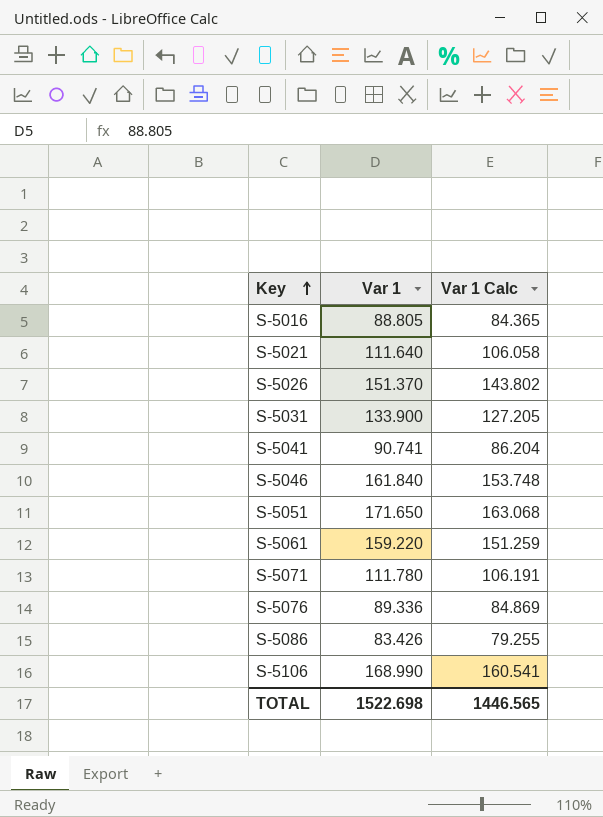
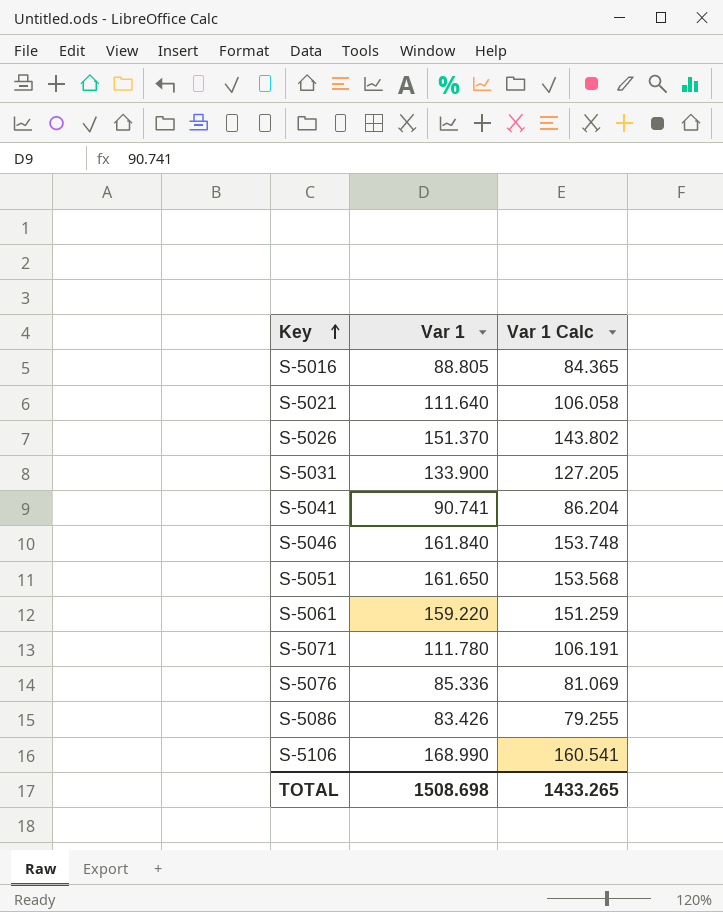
S-5051 | Var 1: 171.650 -> 161.650
S-5051 | Var 1 Calc: 163.068 -> 153.568
S-5076 | Var 1: 89.336 -> 85.336
S-5076 | Var 1 Calc: 84.869 -> 81.069
TOTAL | Var 1: 1522.698 -> 1508.698
TOTAL | Var 1 Calc: 1446.565 -> 1433.265

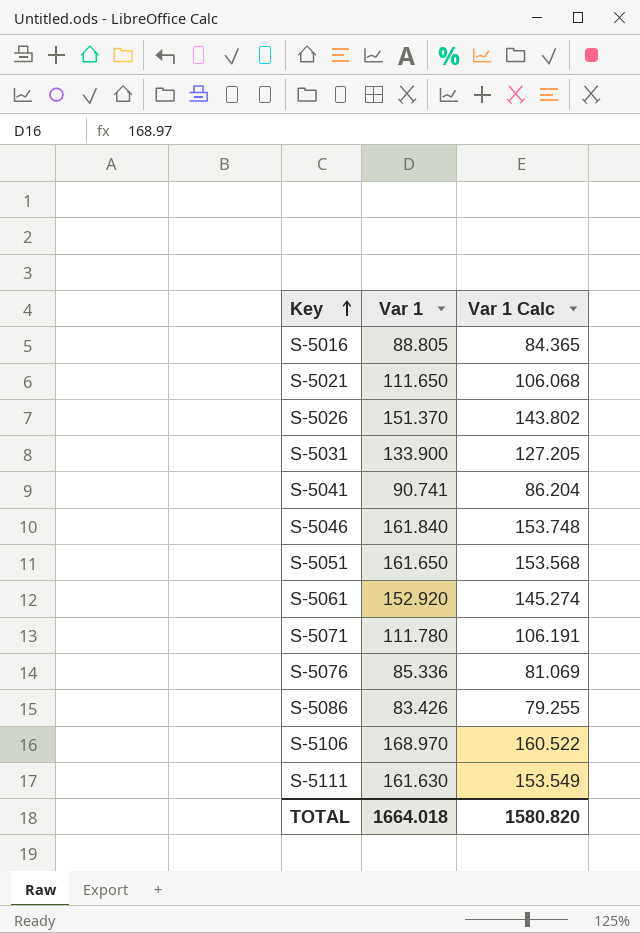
S-5021 | Var 1: 111.640 -> 111.650
S-5021 | Var 1 Calc: 106.058 -> 106.068
S-5061 | Var 1: 159.220 -> 152.920
S-5061 | Var 1 Calc: 151.259 -> 145.274
S-5106 | Var 1: 168.990 -> 168.970
S-5106 | Var 1 Calc: 160.541 -> 160.522
row S-5111: none -> 161.630 | 153.549
TOTAL | Var 1: 1508.698 -> 1664.018
TOTAL | Var 1 Calc: 1433.265 -> 1580.820

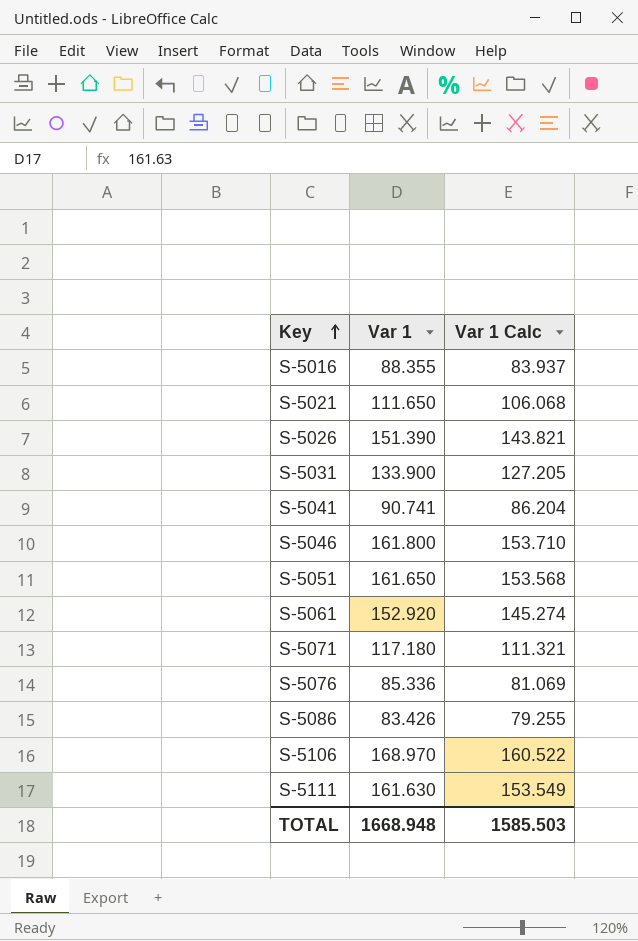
S-5016 | Var 1: 88.805 -> 88.355
S-5016 | Var 1 Calc: 84.365 -> 83.937
S-5026 | Var 1: 151.370 -> 151.390
S-5026 | Var 1 Calc: 143.802 -> 143.821
S-5046 | Var 1: 161.840 -> 161.800
S-5046 | Var 1 Calc: 153.748 -> 153.710
S-5071 | Var 1: 111.780 -> 117.180
S-5071 | Var 1 Calc: 106.191 -> 111.321
TOTAL | Var 1: 1664.018 -> 1668.948
TOTAL | Var 1 Calc: 1580.820 -> 1585.503

